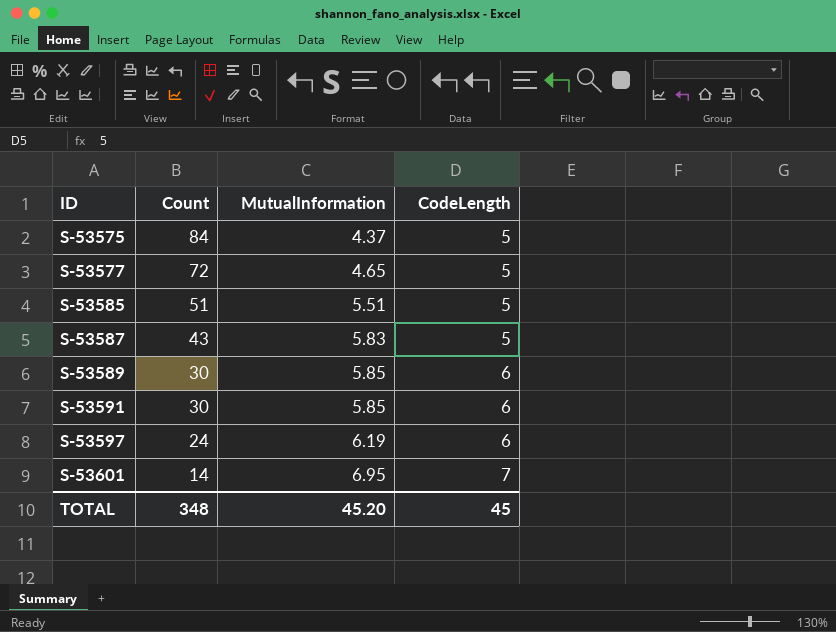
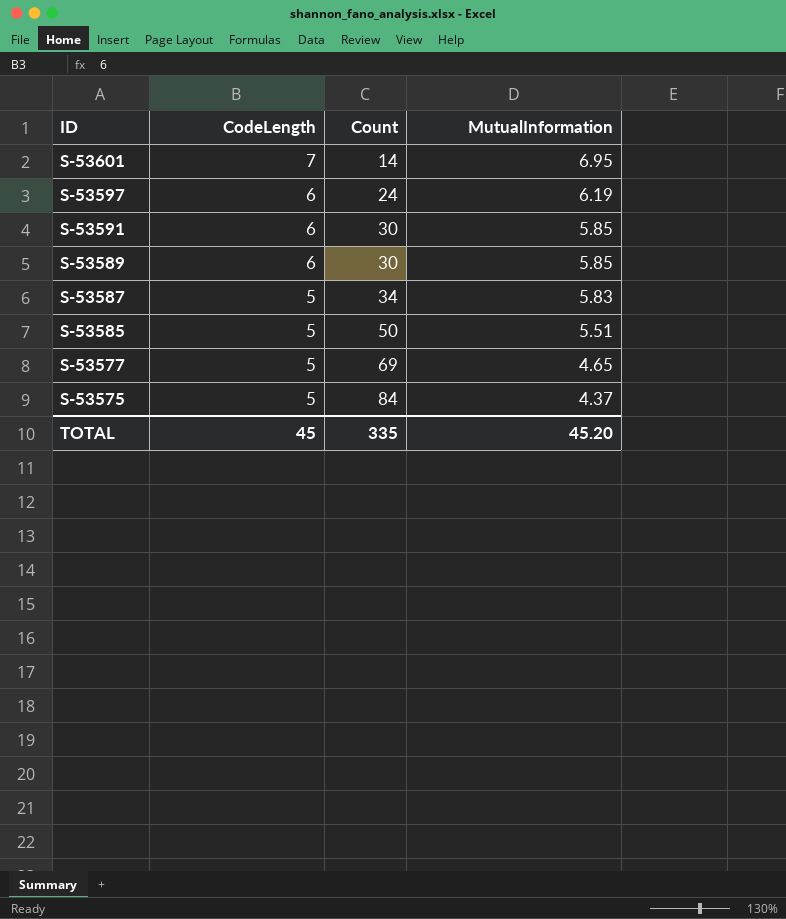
row order: ID ascending -> ID descending
column CodeLength | position: 4 -> 2
S-53587 | Count: 43 -> 34
S-53585 | Count: 51 -> 50
S-53577 | Count: 72 -> 69
TOTAL | Count: 348 -> 335

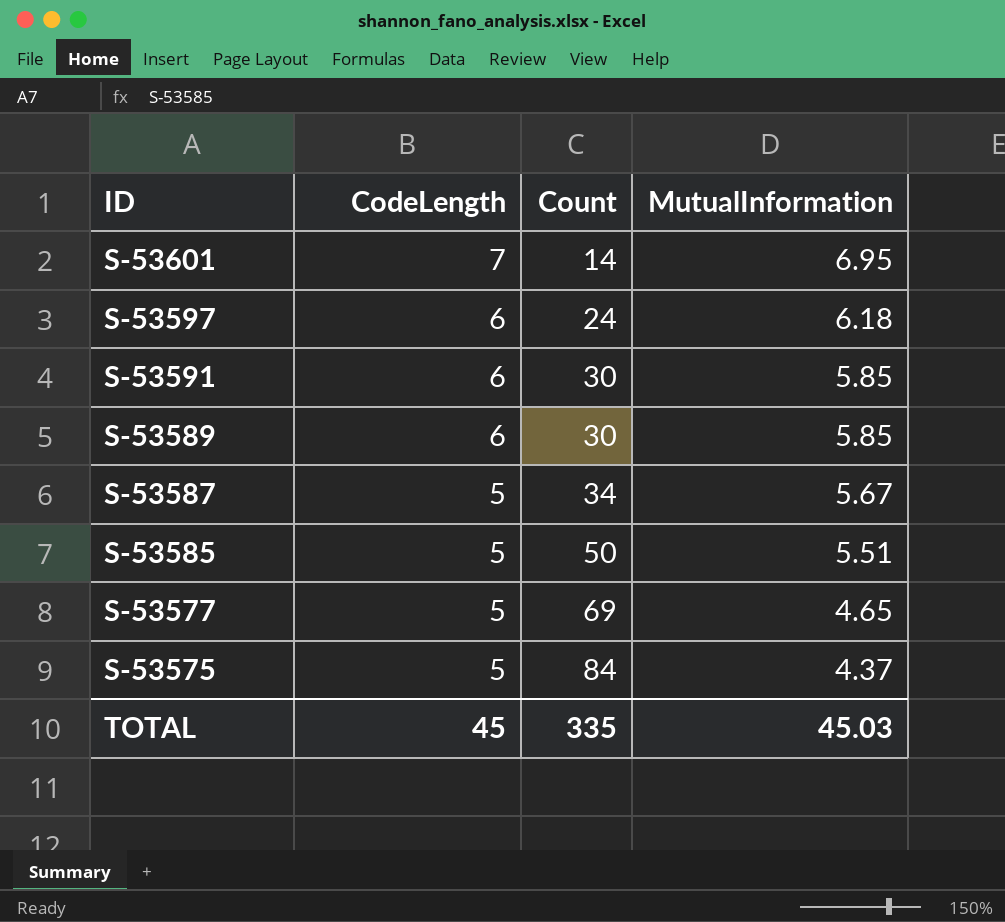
S-53597 | MutualInformation: 6.19 -> 6.18
S-53587 | MutualInformation: 5.83 -> 5.67
TOTAL | MutualInformation: 45.20 -> 45.03

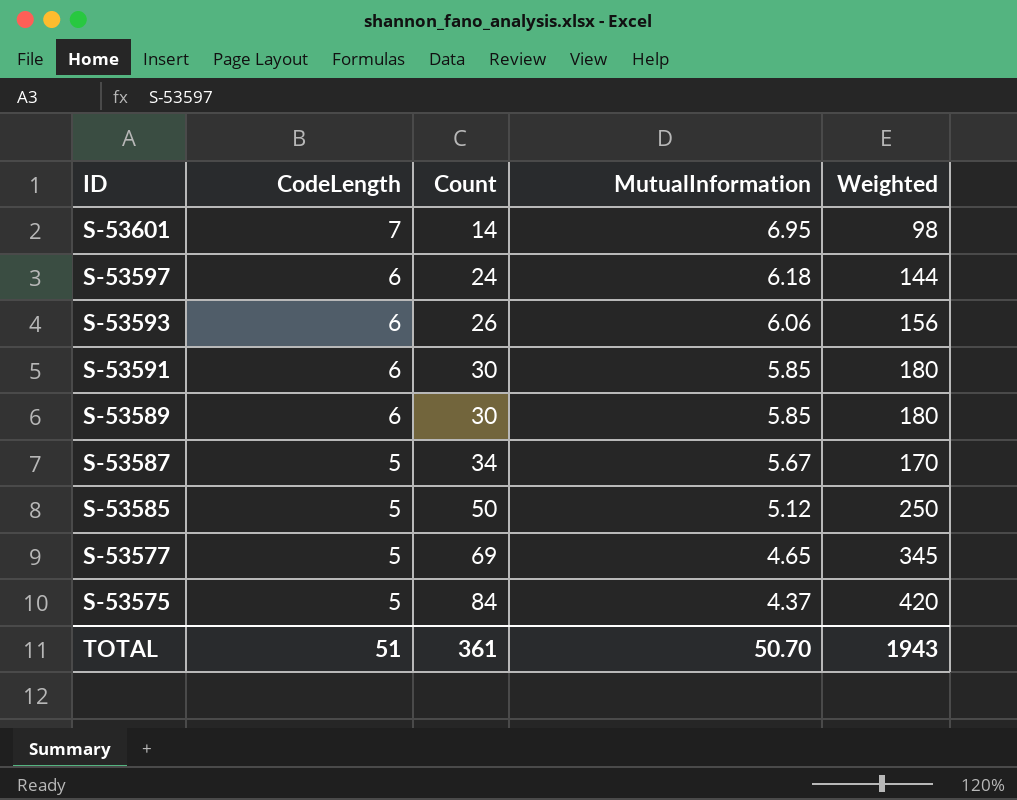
column Weighted | formula: none -> [CodeLength] * [Count]
row S-53593: none -> 6 | 26 | 6.06 | 156
S-53585 | MutualInformation: 5.51 -> 5.12
TOTAL | CodeLength: 45 -> 51
TOTAL | Count: 335 -> 361
TOTAL | MutualInformation: 45.03 -> 50.70

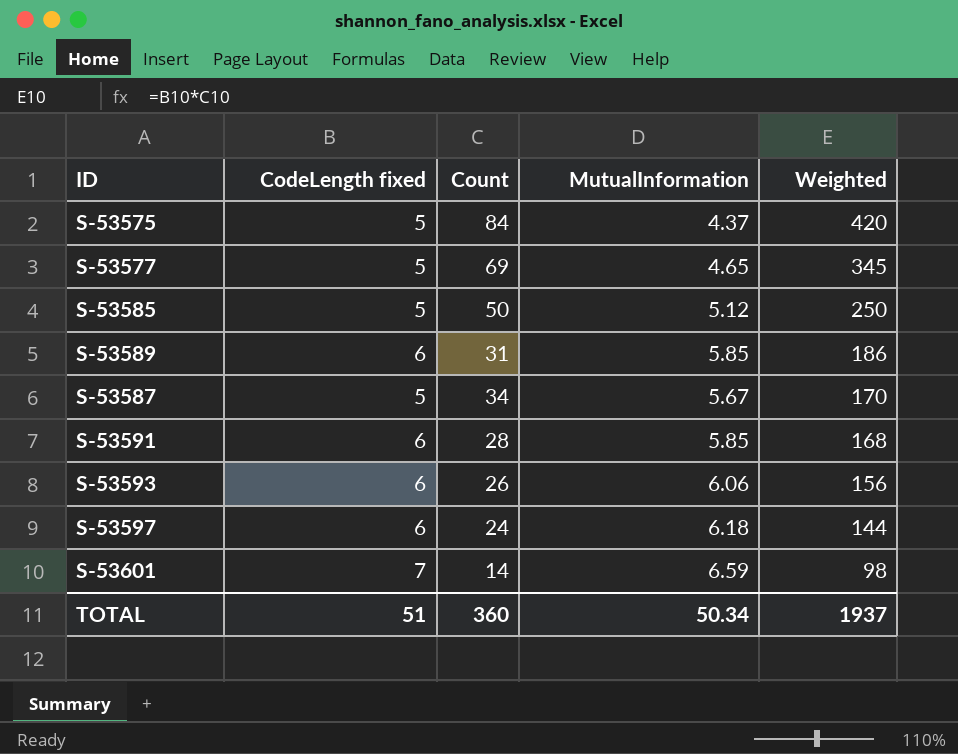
row order: ID descending -> Weighted descending
column name: CodeLength -> CodeLength fixed
S-53589 | Count: 30 -> 31
S-53589 | Weighted: 180 -> 186
S-53591 | Count: 30 -> 28
S-53591 | Weighted: 180 -> 168
S-53601 | MutualInformation: 6.95 -> 6.59
TOTAL | Count: 361 -> 360
TOTAL | MutualInformation: 50.70 -> 50.34
TOTAL | Weighted: 1943 -> 1937

